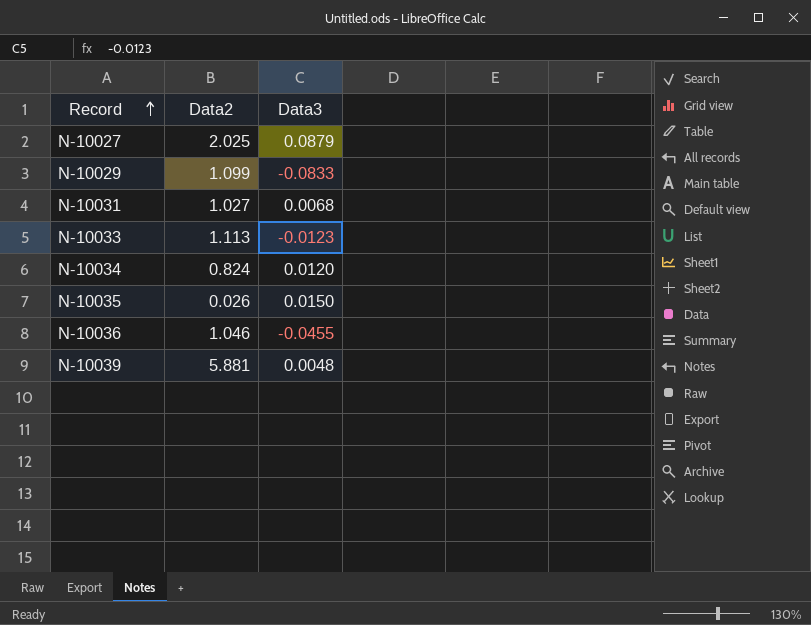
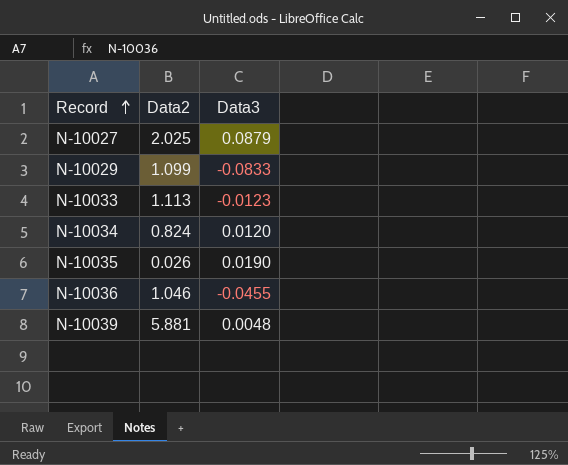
row N-10031: 1.027 | 0.0068 -> none
N-10035 | Data3: 0.0150 -> 0.0190

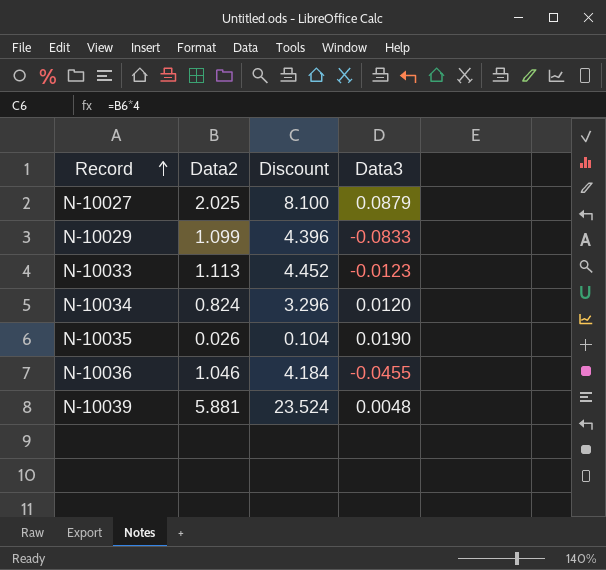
column Discount | formula: none -> [Data2] * 4

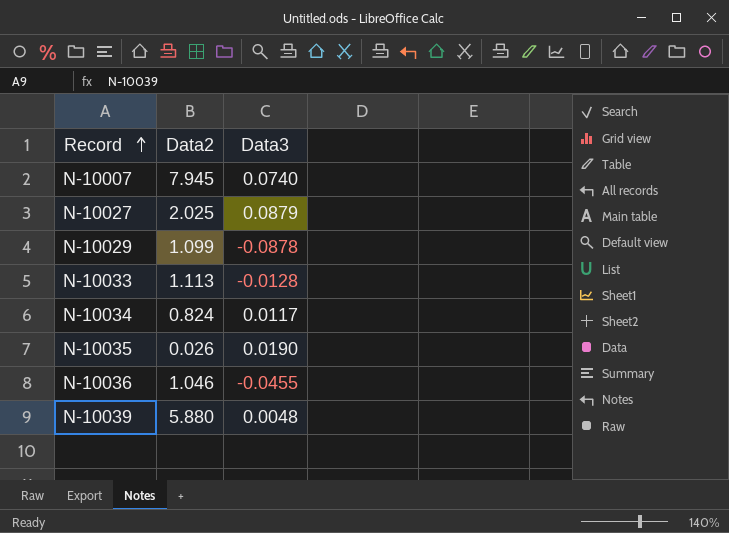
column Discount | formula: [Data2] * 4 -> none
row N-10007: none -> 7.945 | 0.0740
N-10029 | Data3: -0.0833 -> -0.0878
N-10033 | Data3: -0.0123 -> -0.0128
N-10034 | Data3: 0.0120 -> 0.0117
N-10039 | Data2: 5.881 -> 5.880

